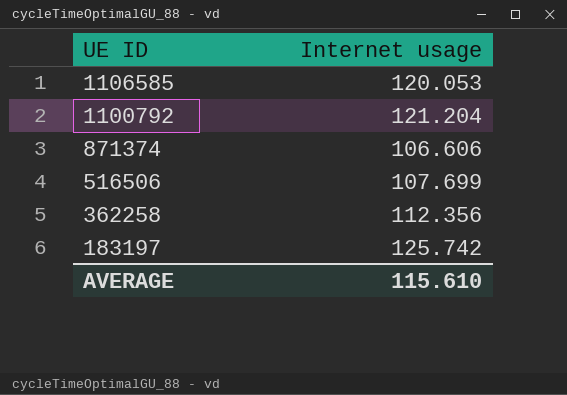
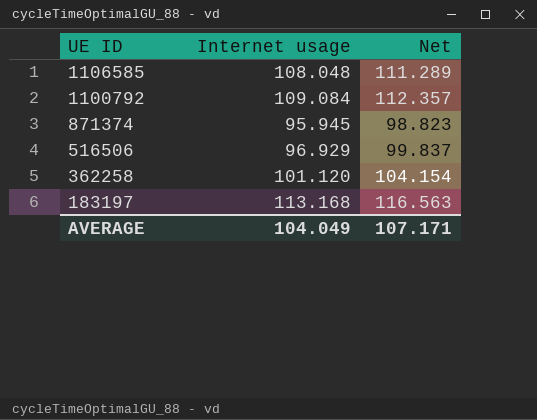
column Net | formula: none -> [Internet usage] * 1.03
1106585 | Internet usage: 120.053 -> 108.048
1100792 | Internet usage: 121.204 -> 109.084
871374 | Internet usage: 106.606 -> 95.945
516506 | Internet usage: 107.699 -> 96.929
362258 | Internet usage: 112.356 -> 101.120
183197 | Internet usage: 125.742 -> 113.168
AVERAGE | Internet usage: 115.610 -> 104.049

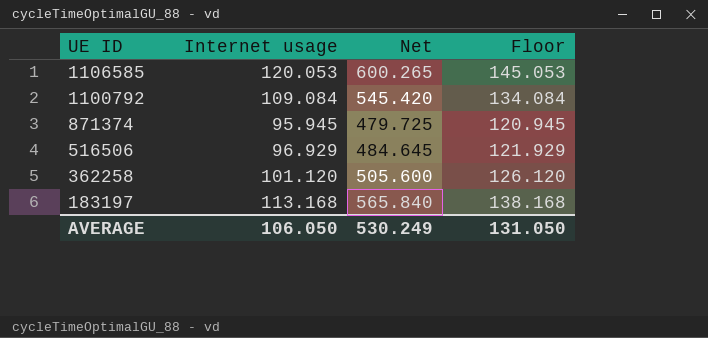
column Net | formula: [Internet usage] * 1.03 -> [Internet usage] * 5
column Floor | formula: none -> [Internet usage] + 25
1106585 | Internet usage: 108.048 -> 120.053
AVERAGE | Internet usage: 104.049 -> 106.050
AVERAGE | Net: 107.171 -> 530.249

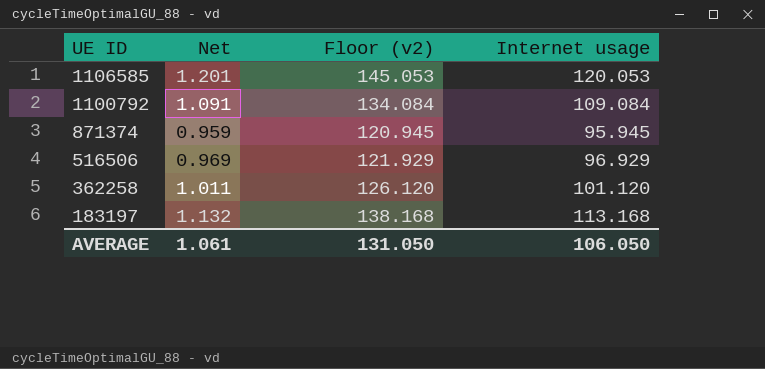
column Net | formula: [Internet usage] * 5 -> [Internet usage] * 0.01
column name: Floor -> Floor (v2)
column Internet usage | position: 2 -> 4
AVERAGE | Net: 530.249 -> 1.061

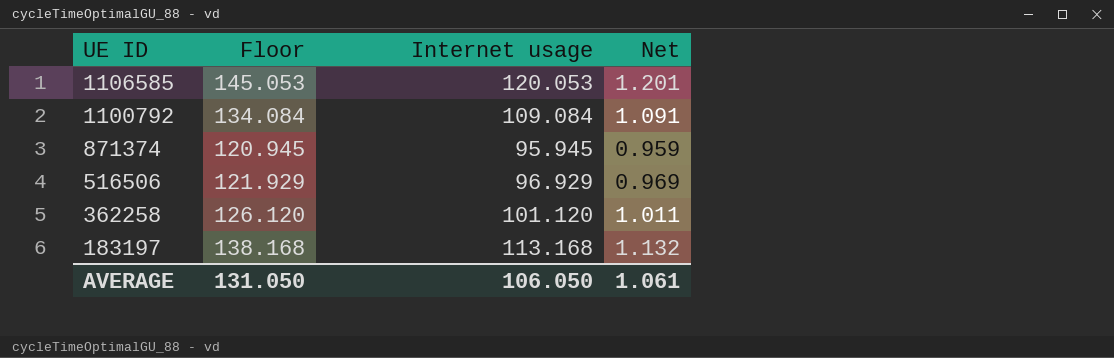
column name: Floor (v2) -> Floor
column Net | position: 2 -> 4

